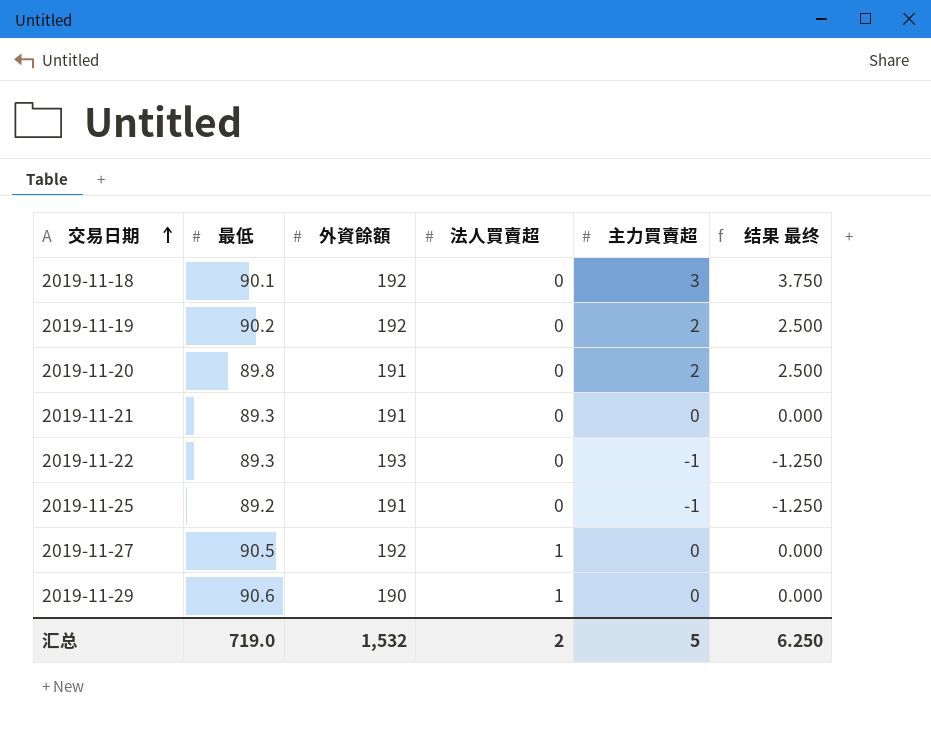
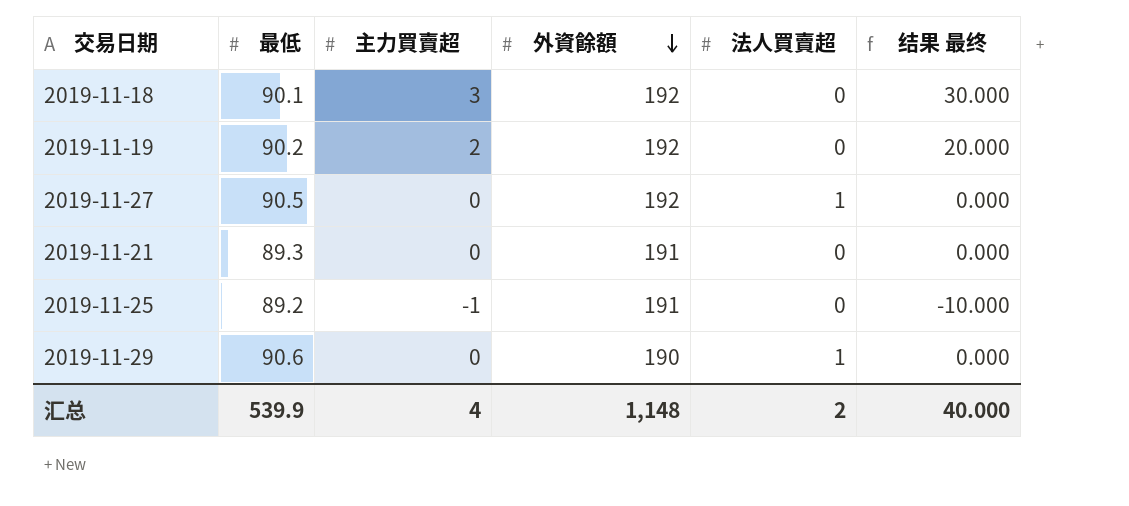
row order: 交易日期 ascending -> 外資餘額 descending
column 主力買賣超 | position: 5 -> 3
column 结果 最终 | formula: [主力買賣超] * 1.25 -> [主力買賣超] * 10
row 2019-11-20: 89.8 | 191 | 0 | 2 | 2.500 -> none
row 2019-11-22: 89.3 | 193 | 0 | -1 | -1.250 -> none
汇总 | 最低: 719.0 -> 539.9
汇总 | 主力買賣超: 5 -> 4
汇总 | 外資餘額: 1,532 -> 1,148
汇总 | 结果 最终: 6.250 -> 40.000

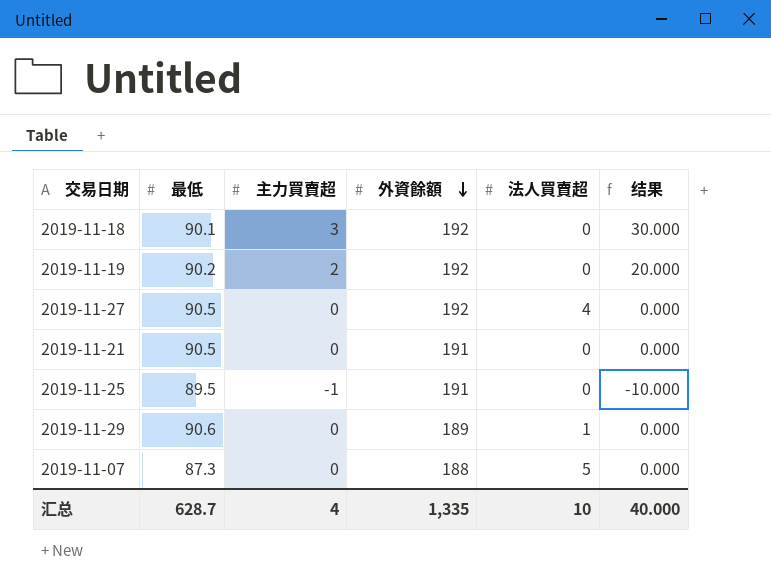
column name: 结果 最终 -> 结果
2019-11-27 | 法人買賣超: 1 -> 4
2019-11-21 | 最低: 89.3 -> 90.5
2019-11-25 | 最低: 89.2 -> 89.5
2019-11-29 | 外資餘額: 190 -> 189
row 2019-11-07: none -> 87.3 | 0 | 188 | 5 | 0.000
汇总 | 最低: 539.9 -> 628.7
汇总 | 外資餘額: 1,148 -> 1,335
汇总 | 法人買賣超: 2 -> 10

